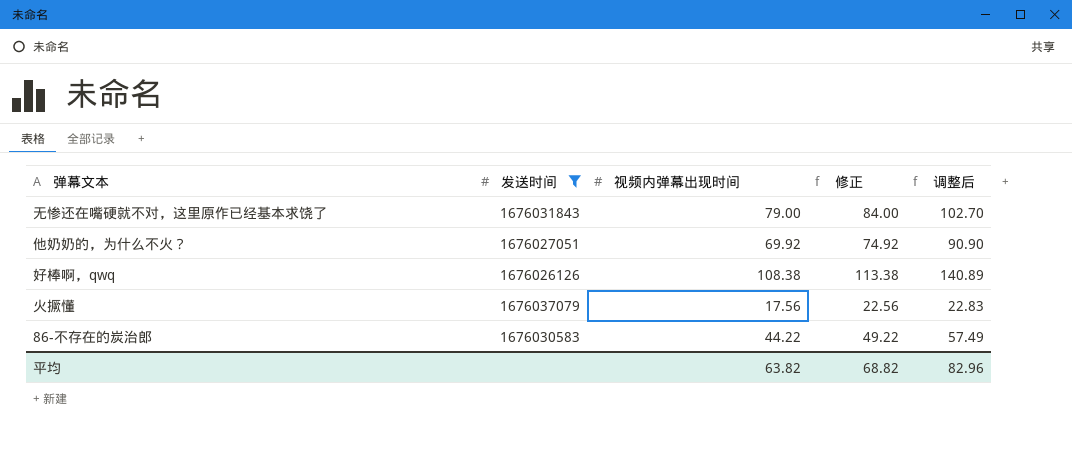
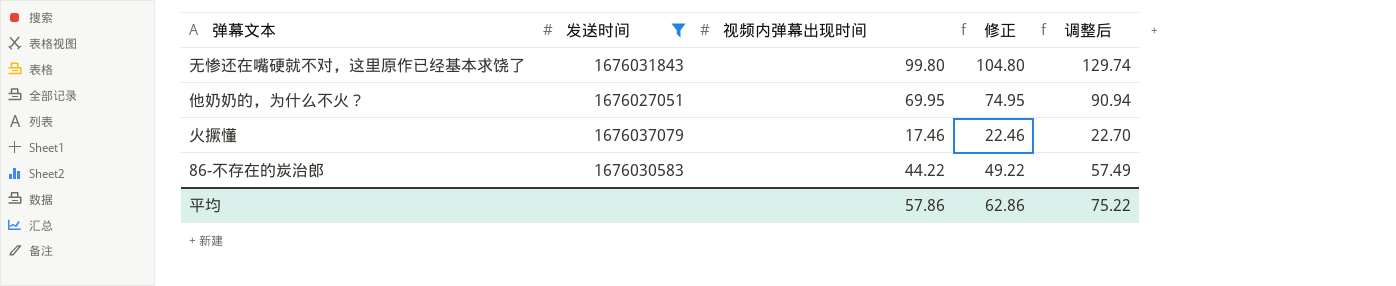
row 好棒啊，qwq: 1676026126 | 108.38 | 113.38 | 140.89 -> none
无惨还在嘴硬就不对，这里原作已经基本求饶了 | 视频内弹幕出现时间: 79.00 -> 99.80
无惨还在嘴硬就不对，这里原作已经基本求饶了 | 修正: 84.00 -> 104.80
无惨还在嘴硬就不对，这里原作已经基本求饶了 | 调整后: 102.70 -> 129.74
他奶奶的，为什么不火？ | 视频内弹幕出现时间: 69.92 -> 69.95
他奶奶的，为什么不火？ | 修正: 74.92 -> 74.95
他奶奶的，为什么不火？ | 调整后: 90.90 -> 90.94
火撅懂 | 视频内弹幕出现时间: 17.56 -> 17.46
火撅懂 | 修正: 22.56 -> 22.46
火撅懂 | 调整后: 22.83 -> 22.70
平均 | 视频内弹幕出现时间: 63.82 -> 57.86
平均 | 修正: 68.82 -> 62.86
平均 | 调整后: 82.96 -> 75.22

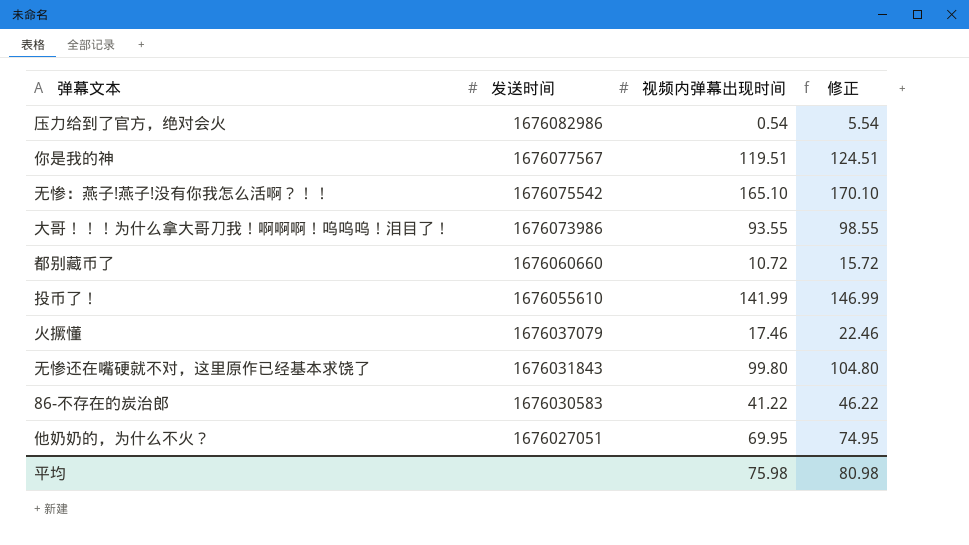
filter: 发送时间 <= 1676037079 -> none
row order: none -> 发送时间 descending
column 调整后 | formula: [视频内弹幕出现时间] * 1.3 -> none
86-不存在的炭治郎 | 视频内弹幕出现时间: 44.22 -> 41.22
86-不存在的炭治郎 | 修正: 49.22 -> 46.22
平均 | 视频内弹幕出现时间: 57.86 -> 75.98
平均 | 修正: 62.86 -> 80.98

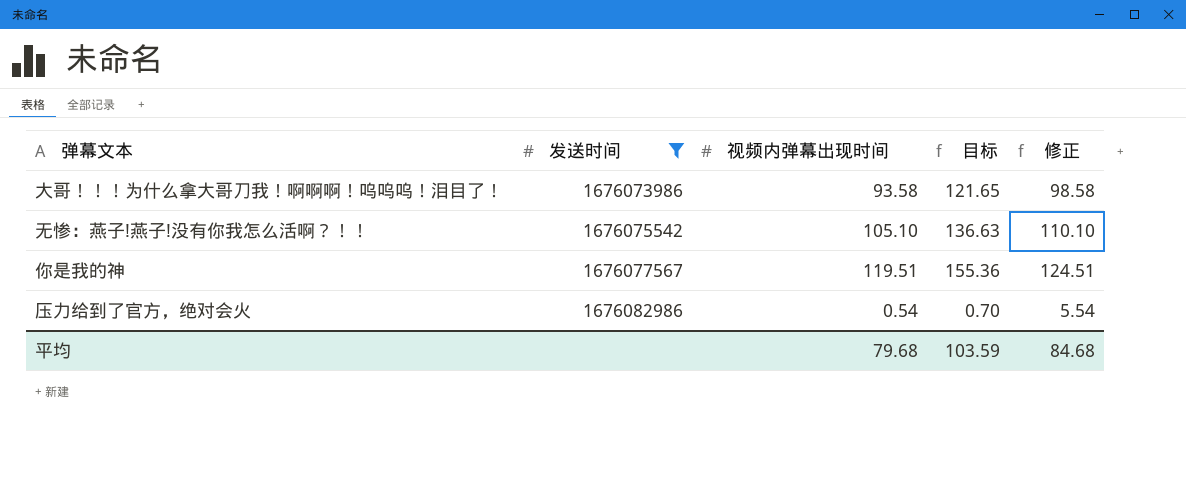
filter: none -> 发送时间 >= 1676073986
row order: 发送时间 descending -> 发送时间 ascending
column 目标 | formula: none -> [视频内弹幕出现时间] * 1.3
大哥！！！为什么拿大哥刀我！啊啊啊！呜呜呜！泪目了！ | 视频内弹幕出现时间: 93.55 -> 93.58
大哥！！！为什么拿大哥刀我！啊啊啊！呜呜呜！泪目了！ | 修正: 98.55 -> 98.58
无惨：燕子!燕子!没有你我怎么活啊？！！ | 视频内弹幕出现时间: 165.10 -> 105.10
无惨：燕子!燕子!没有你我怎么活啊？！！ | 修正: 170.10 -> 110.10
平均 | 视频内弹幕出现时间: 75.98 -> 79.68
平均 | 修正: 80.98 -> 84.68

